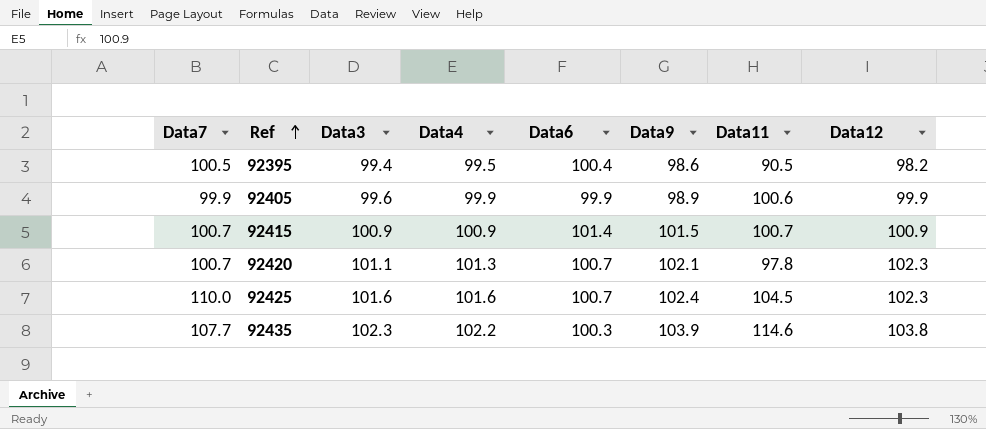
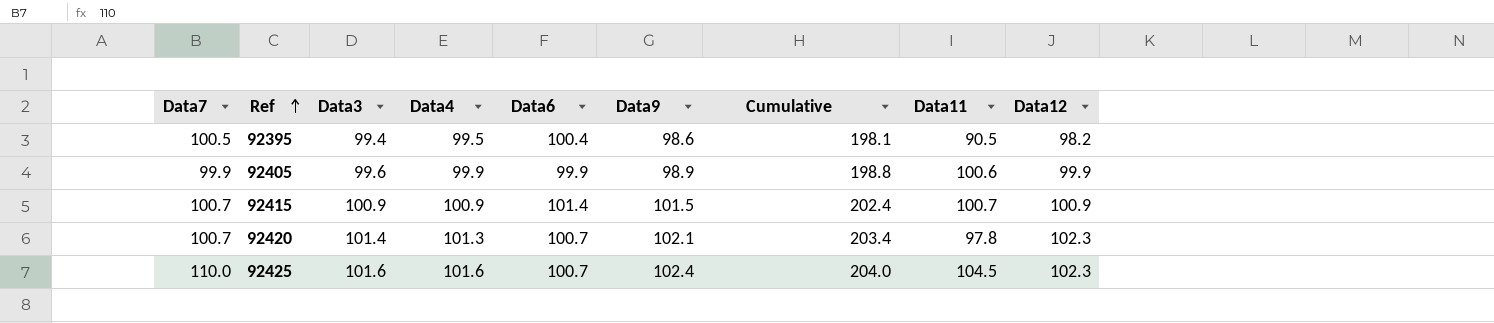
column Cumulative | formula: none -> [Data4] + [Data9]
row 92435: 107.7 | 102.3 | 102.2 | 100.3 | 103.9 | 114.6 | 103.8 -> none
92420 | Data3: 101.1 -> 101.4

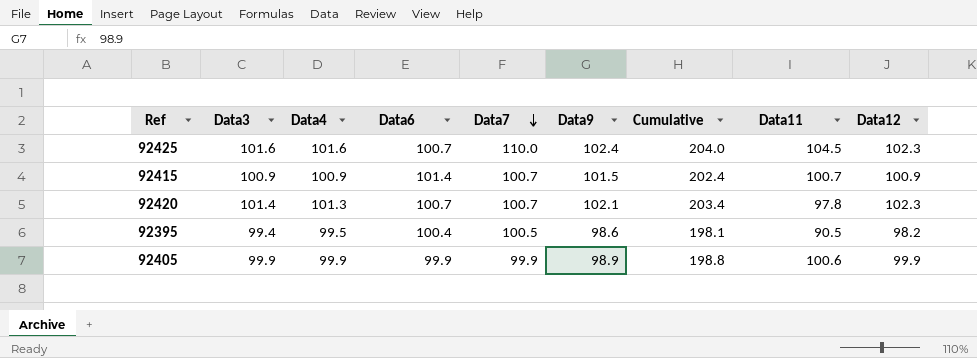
row order: Ref ascending -> Data7 descending
column Data7 | position: 1 -> 5
92405 | Data3: 99.6 -> 99.9

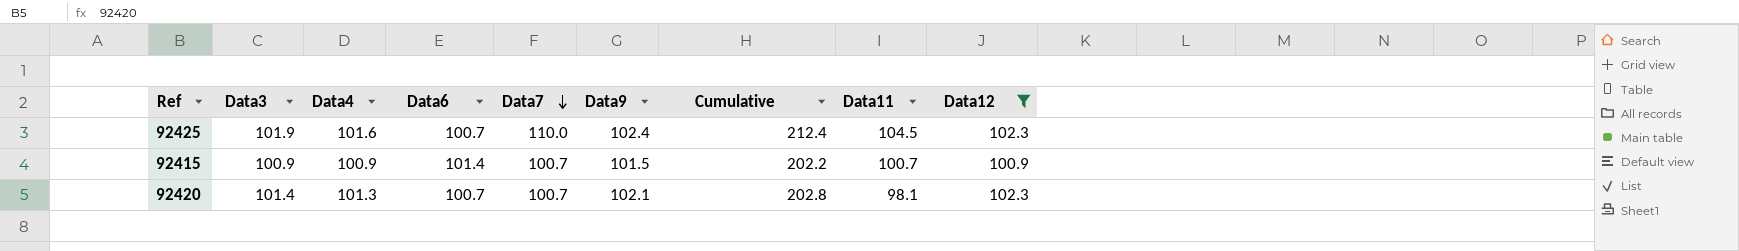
filter: none -> Data12 >= 100.9
column Cumulative | formula: [Data4] + [Data9] -> [Data7] + [Data9]
92425 | Data3: 101.6 -> 101.9
92420 | Data11: 97.8 -> 98.1

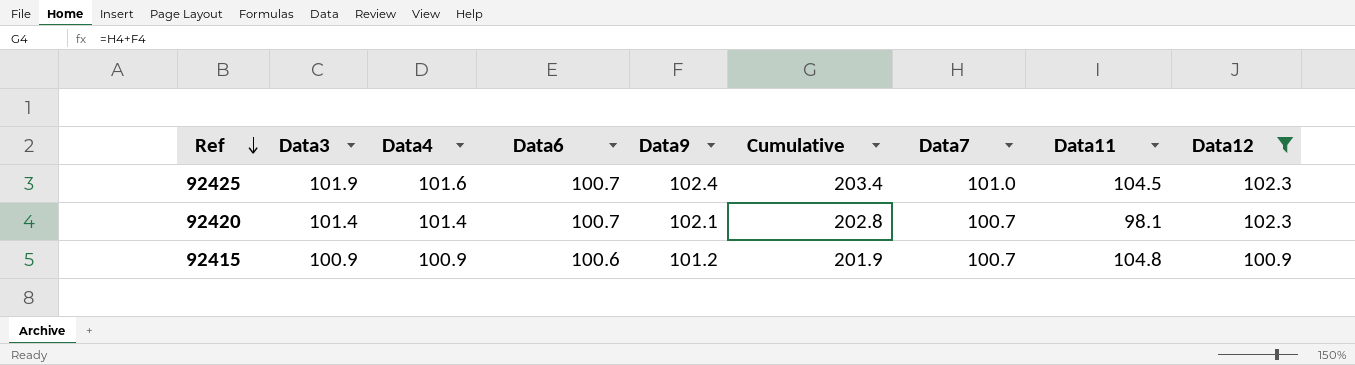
row order: Data7 descending -> Ref descending
column Data7 | position: 5 -> 7
92425 | Cumulative: 212.4 -> 203.4
92425 | Data7: 110.0 -> 101.0
92420 | Data4: 101.3 -> 101.4
92415 | Data6: 101.4 -> 100.6
92415 | Data9: 101.5 -> 101.2
92415 | Cumulative: 202.2 -> 201.9
92415 | Data11: 100.7 -> 104.8

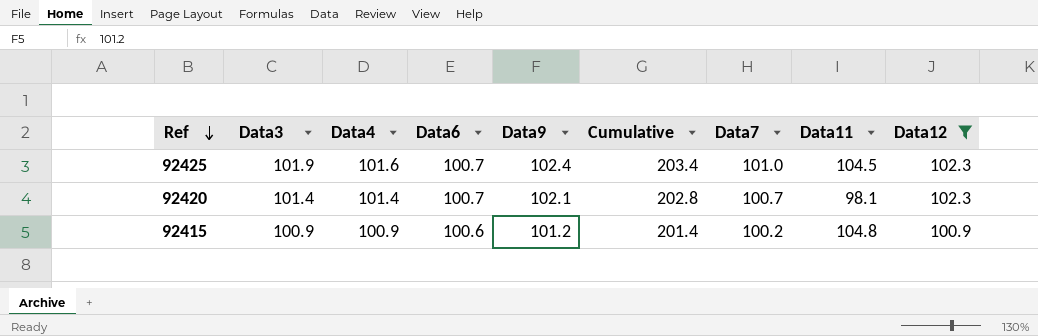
92415 | Cumulative: 201.9 -> 201.4
92415 | Data7: 100.7 -> 100.2

